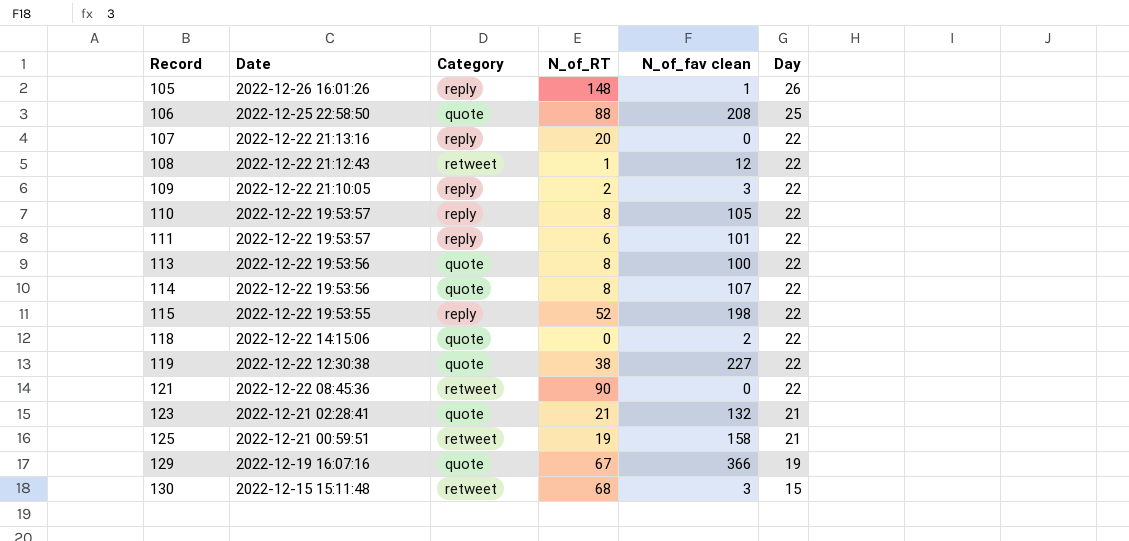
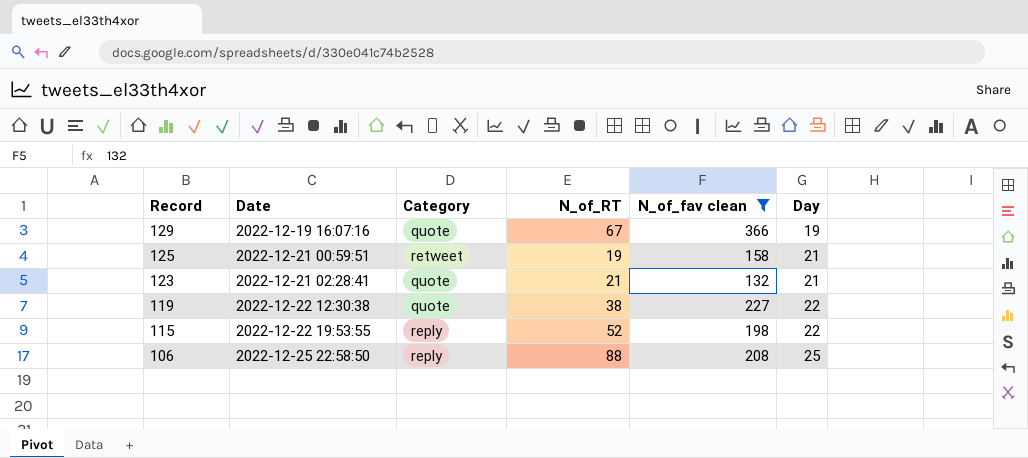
filter: none -> N_of_fav clean >= 132
row order: Record ascending -> Record descending
106 | Category: quote -> reply

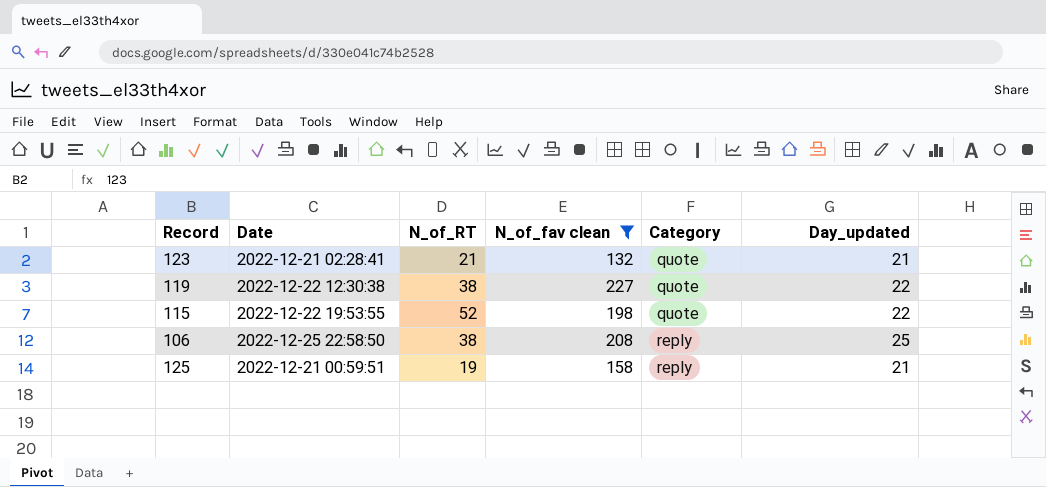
row order: Record descending -> Category ascending
column Category | position: 3 -> 5
column name: Day -> Day_updated
row 129: 2022-12-19 16:07:16 | quote | 67 | 366 | 19 -> none
115 | Category: reply -> quote
106 | N_of_RT: 88 -> 38
125 | Category: retweet -> reply

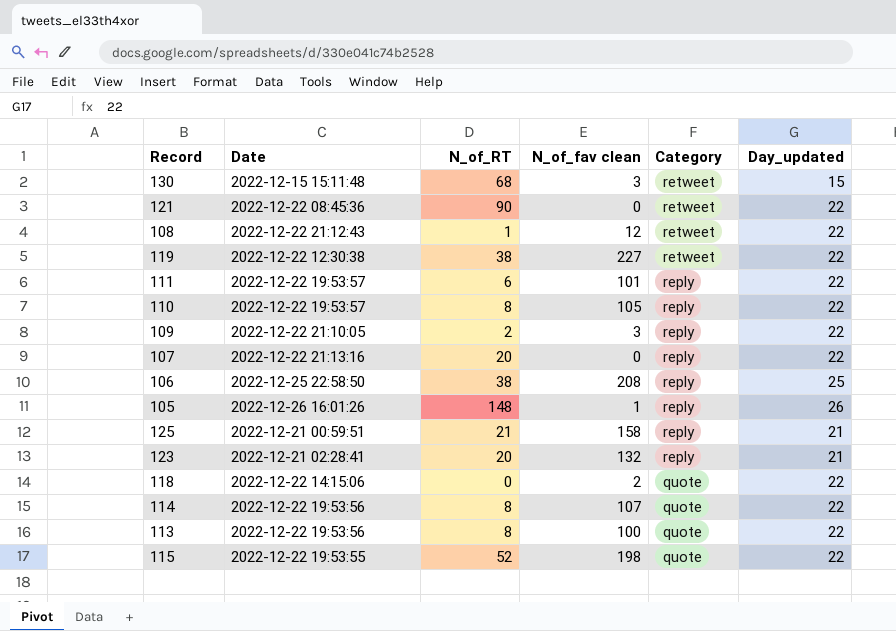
filter: N_of_fav clean >= 132 -> none
row order: Category ascending -> Category descending
119 | Category: quote -> retweet
125 | N_of_RT: 19 -> 21
123 | N_of_RT: 21 -> 20
123 | Category: quote -> reply

